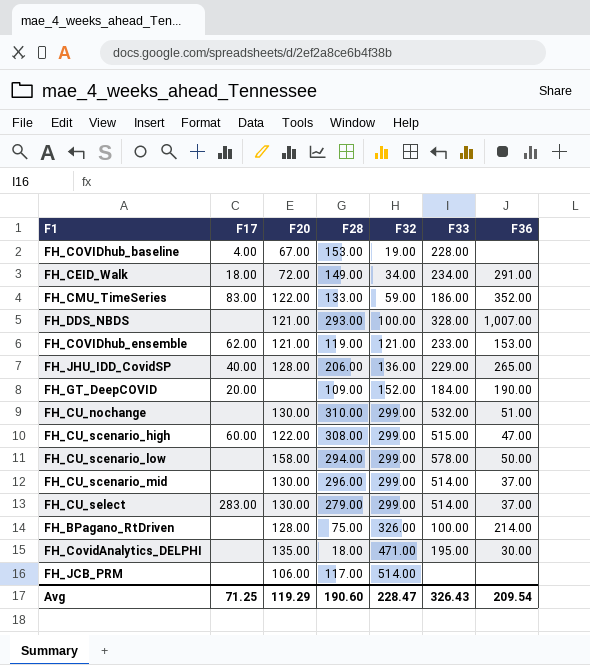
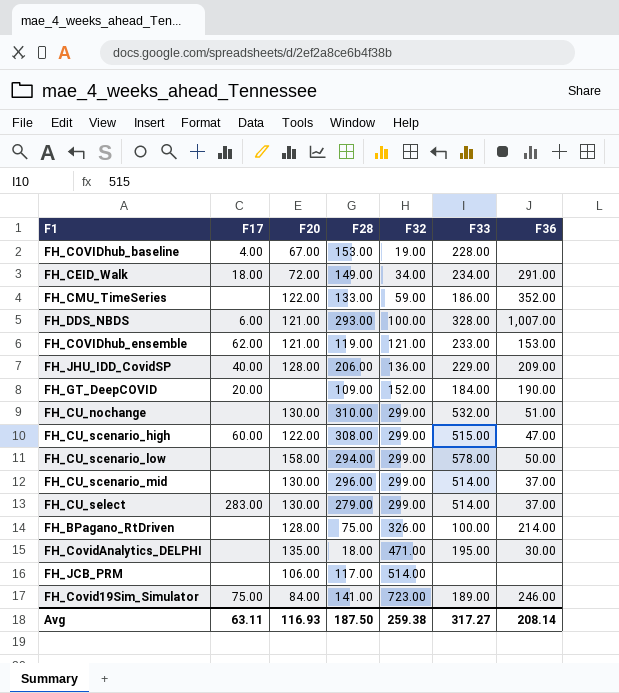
FH_CMU_TimeSeries | F17: 83.00 -> none
FH_DDS_NBDS | F17: none -> 6.00
FH_JHU_IDD_CovidSP | F36: 265.00 -> 209.00
row FH_Covid19Sim_Simulator: none -> 75.00 | 84.00 | 141.00 | 723.00 | 189.00 | 246.00
Avg | F17: 71.25 -> 63.11
Avg | F20: 119.29 -> 116.93
Avg | F28: 190.60 -> 187.50
Avg | F32: 228.47 -> 259.38
Avg | F33: 326.43 -> 317.27
Avg | F36: 209.54 -> 208.14

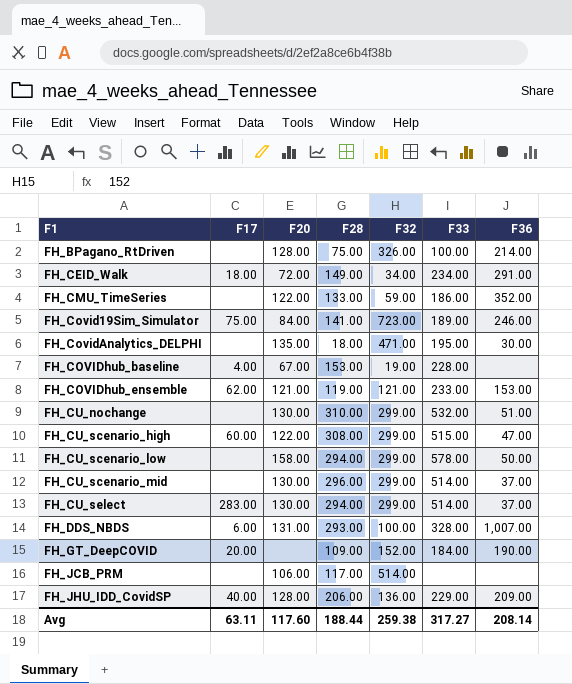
row order: F32 ascending -> F1 ascending
FH_CU_select | F28: 279.00 -> 294.00
FH_DDS_NBDS | F20: 121.00 -> 131.00
Avg | F20: 116.93 -> 117.60
Avg | F28: 187.50 -> 188.44

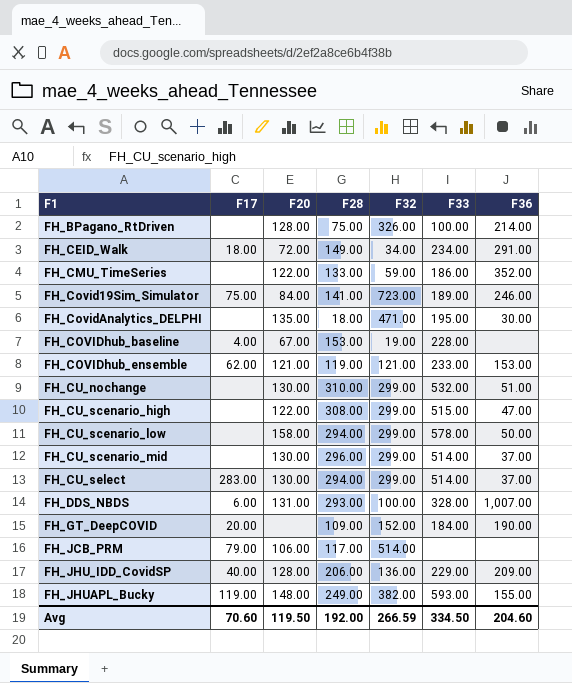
FH_CU_scenario_high | F17: 60.00 -> none
FH_JCB_PRM | F17: none -> 79.00
row FH_JHUAPL_Bucky: none -> 119.00 | 148.00 | 249.00 | 382.00 | 593.00 | 155.00
Avg | F17: 63.11 -> 70.60
Avg | F20: 117.60 -> 119.50
Avg | F28: 188.44 -> 192.00
Avg | F32: 259.38 -> 266.59
Avg | F33: 317.27 -> 334.50
Avg | F36: 208.14 -> 204.60

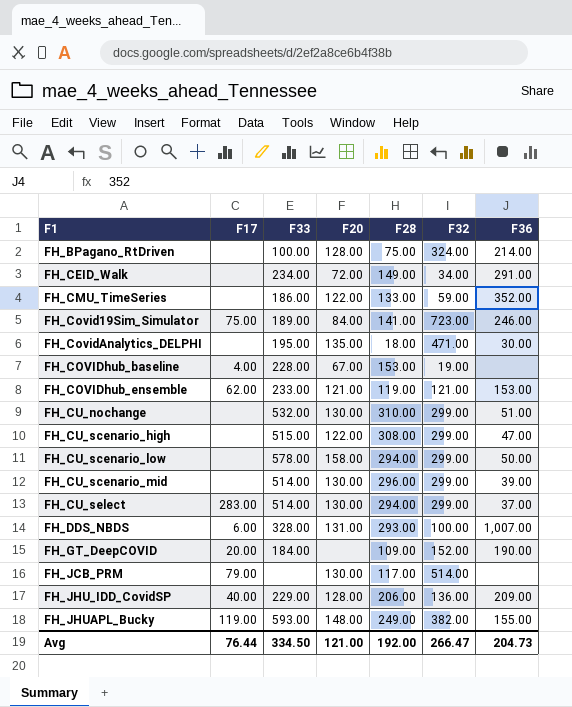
column F33 | position: 6 -> 3
FH_BPagano_RtDriven | F32: 326.00 -> 324.00
FH_CEID_Walk | F17: 18.00 -> none
FH_CU_scenario_mid | F36: 37.00 -> 39.00
FH_JCB_PRM | F20: 106.00 -> 130.00
Avg | F17: 70.60 -> 76.44
Avg | F20: 119.50 -> 121.00
Avg | F32: 266.59 -> 266.47
Avg | F36: 204.60 -> 204.73

